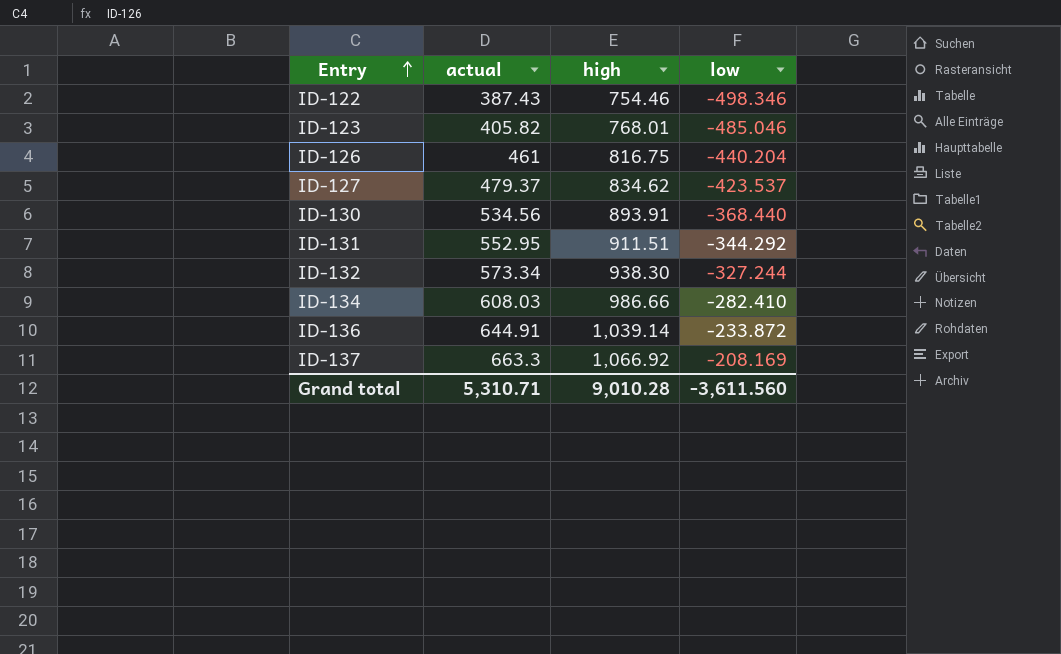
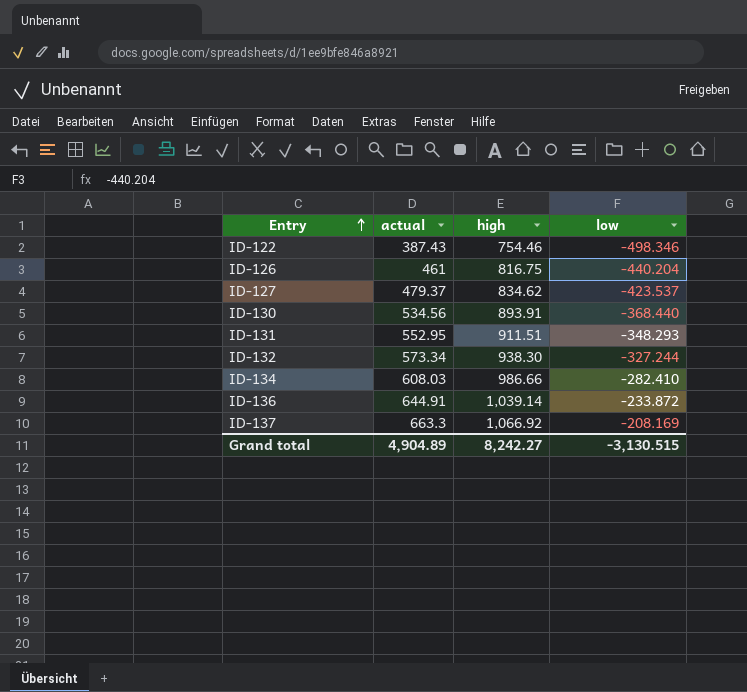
row ID-123: 405.82 | 768.01 | -485.046 -> none
ID-131 | low: -344.292 -> -348.293
Grand total | actual: 5,310.71 -> 4,904.89
Grand total | high: 9,010.28 -> 8,242.27
Grand total | low: -3,611.560 -> -3,130.515

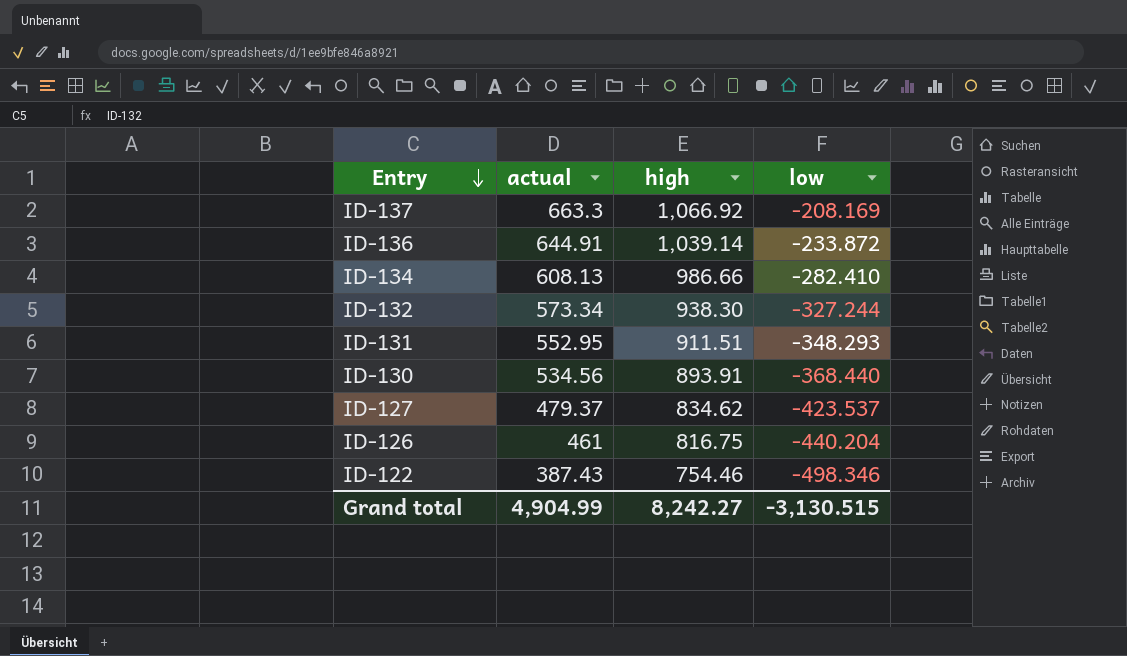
row order: Entry ascending -> Entry descending
ID-134 | actual: 608.03 -> 608.13
Grand total | actual: 4,904.89 -> 4,904.99

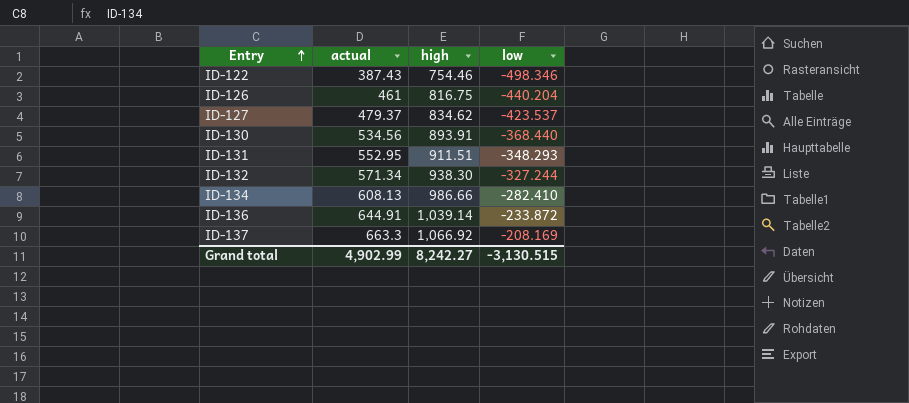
row order: Entry descending -> Entry ascending
ID-132 | actual: 573.34 -> 571.34
Grand total | actual: 4,904.99 -> 4,902.99

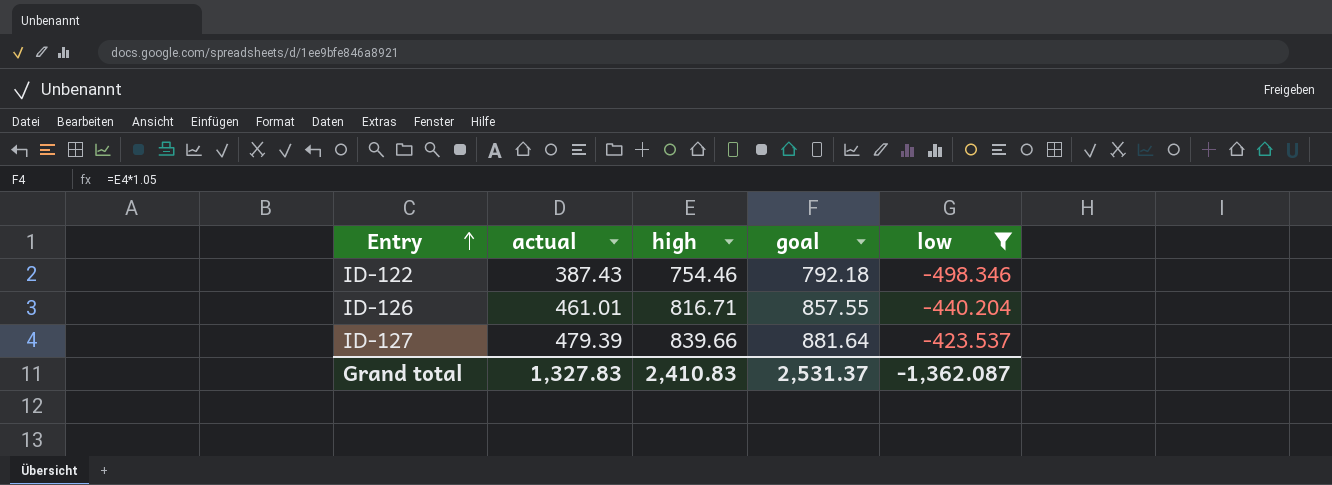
filter: none -> low <= -423.537
column goal | formula: none -> [high] * 1.05
ID-126 | actual: 461 -> 461.01
ID-126 | high: 816.75 -> 816.71
ID-127 | actual: 479.37 -> 479.39
ID-127 | high: 834.62 -> 839.66
Grand total | actual: 4,902.99 -> 1,327.83
Grand total | high: 8,242.27 -> 2,410.83
Grand total | low: -3,130.515 -> -1,362.087

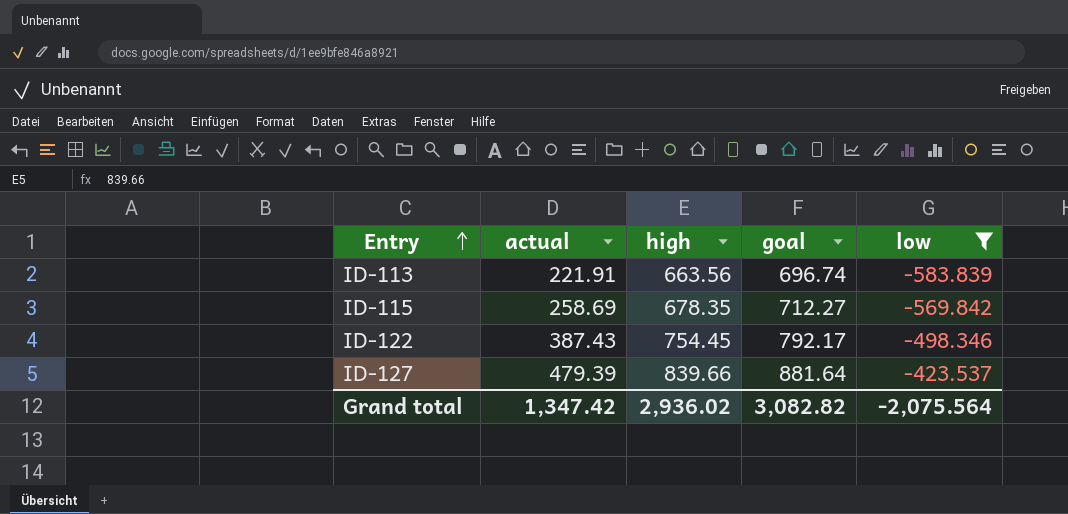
row ID-126: 461.01 | 816.71 | 857.55 | -440.204 -> none
row ID-113: none -> 221.91 | 663.56 | 696.74 | -583.839
row ID-115: none -> 258.69 | 678.35 | 712.27 | -569.842
ID-122 | high: 754.46 -> 754.45
ID-122 | goal: 792.18 -> 792.17
Grand total | actual: 1,327.83 -> 1,347.42
Grand total | high: 2,410.83 -> 2,936.02
Grand total | goal: 2,531.37 -> 3,082.82
Grand total | low: -1,362.087 -> -2,075.564

